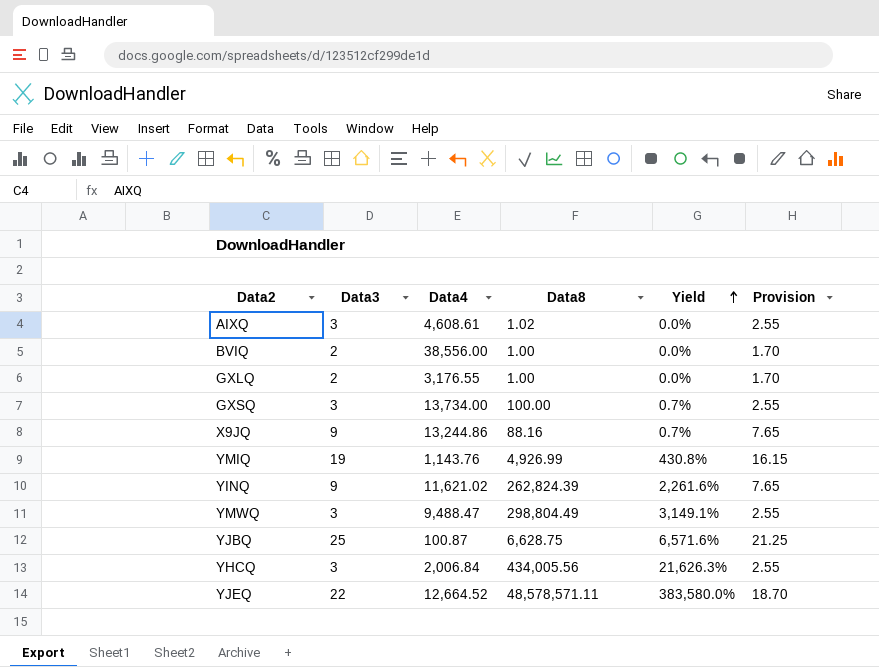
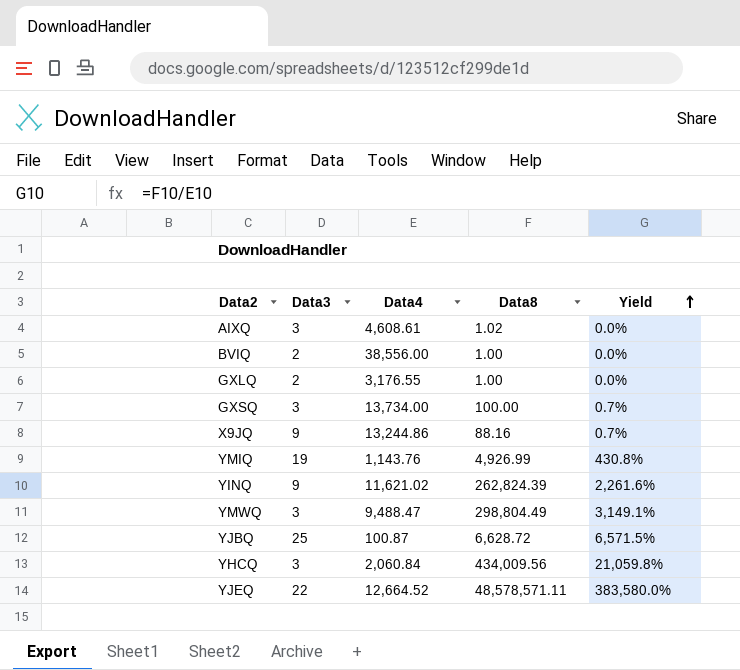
column Provision | formula: [Data3] * 0.85 -> none
YJBQ | Data8: 6,628.75 -> 6,628.72
YJBQ | Yield: 6,571.6% -> 6,571.5%
YHCQ | Data4: 2,006.84 -> 2,060.84
YHCQ | Data8: 434,005.56 -> 434,009.56
YHCQ | Yield: 21,626.3% -> 21,059.8%

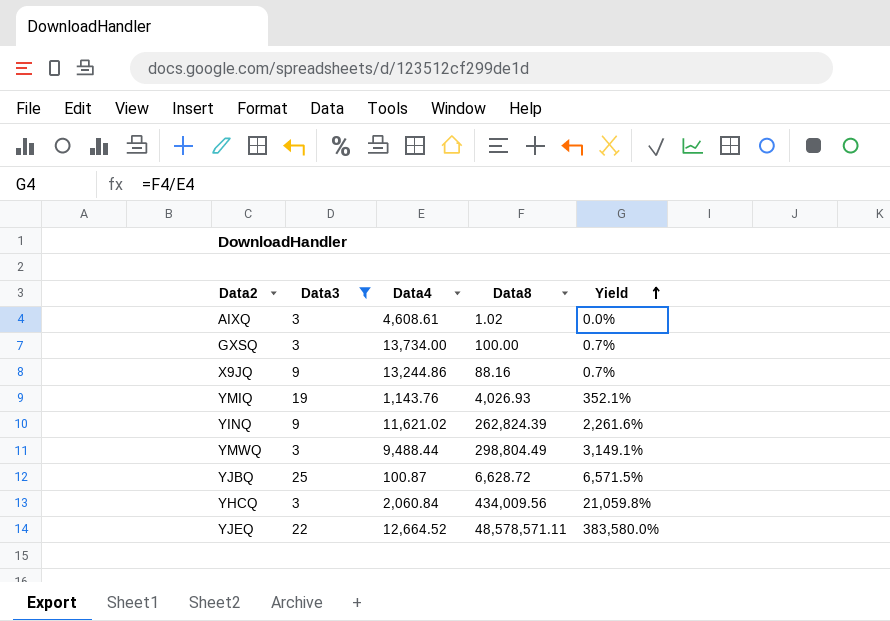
filter: none -> Data3 != 2
YMIQ | Data8: 4,926.99 -> 4,026.93
YMIQ | Yield: 430.8% -> 352.1%
YMWQ | Data4: 9,488.47 -> 9,488.44

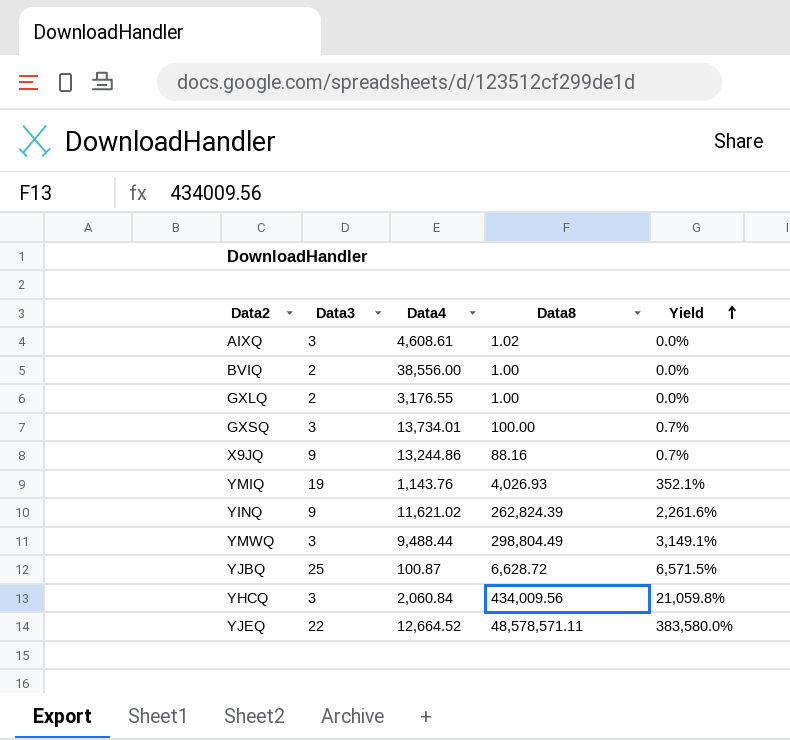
filter: Data3 != 2 -> none
GXSQ | Data4: 13,734.00 -> 13,734.01

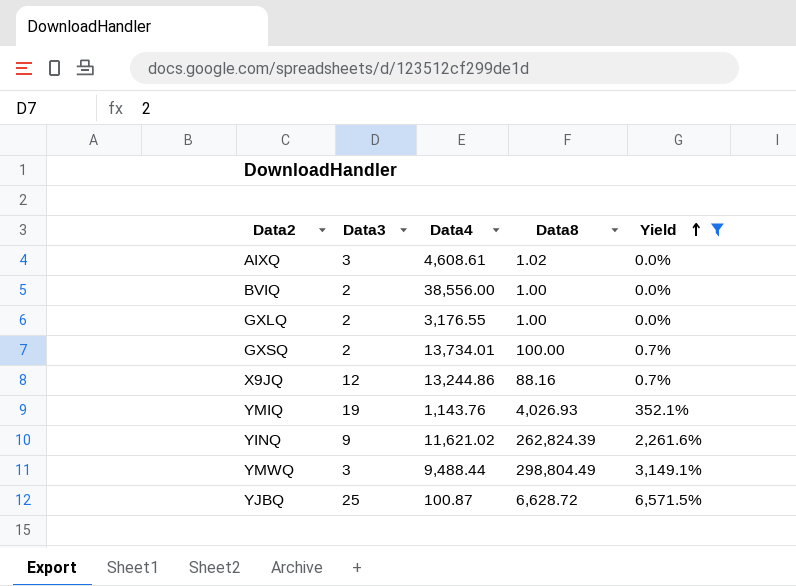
filter: none -> Yield <= 6,571.5%
GXSQ | Data3: 3 -> 2
X9JQ | Data3: 9 -> 12

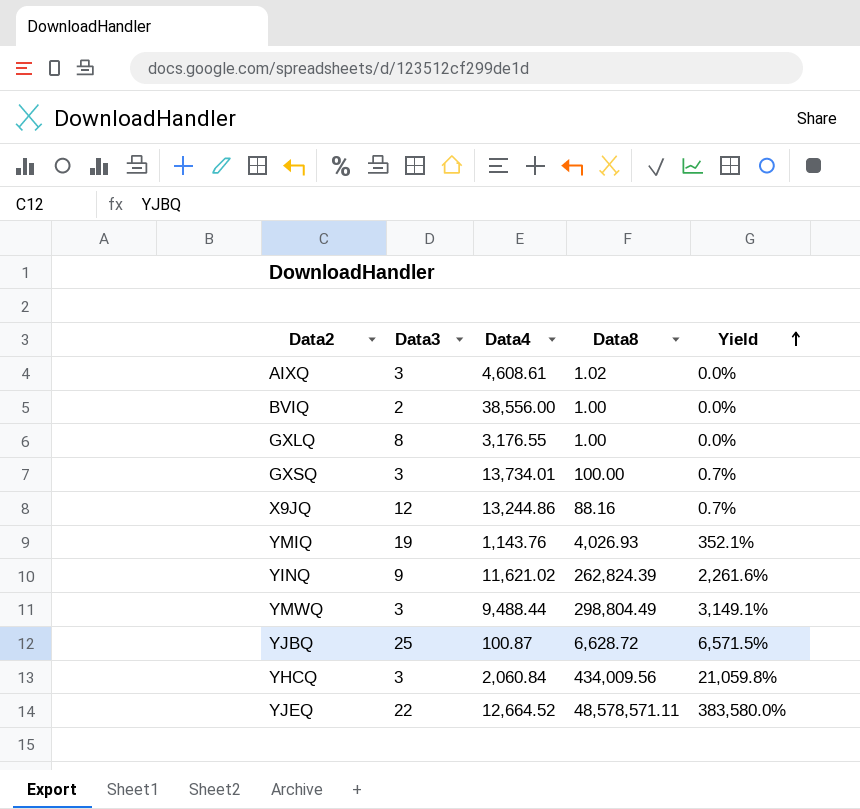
filter: Yield <= 6,571.5% -> none
GXLQ | Data3: 2 -> 8
GXSQ | Data3: 2 -> 3

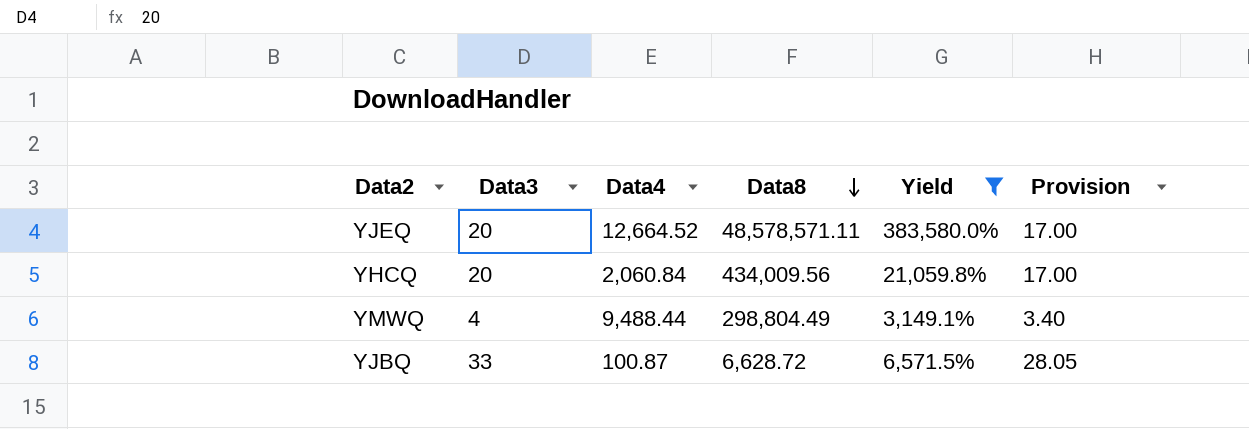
filter: none -> Yield >= 3,149.1%
row order: Yield ascending -> Data8 descending
column Provision | formula: none -> [Data3] * 0.85
YJEQ | Data3: 22 -> 20
YHCQ | Data3: 3 -> 20
YMWQ | Data3: 3 -> 4
YJBQ | Data3: 25 -> 33

